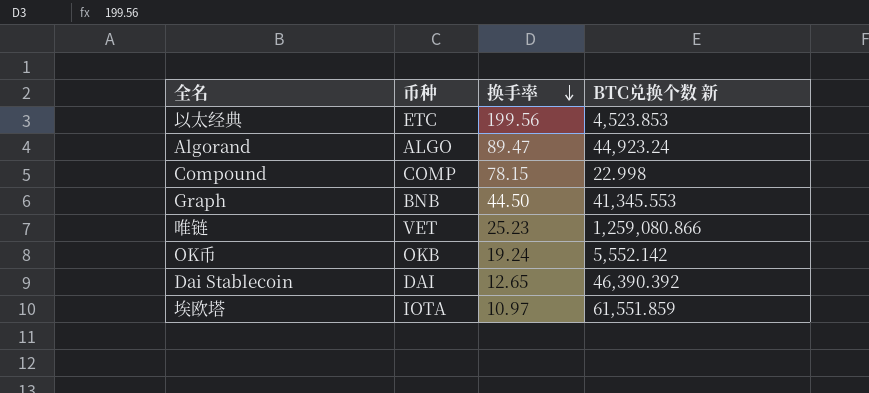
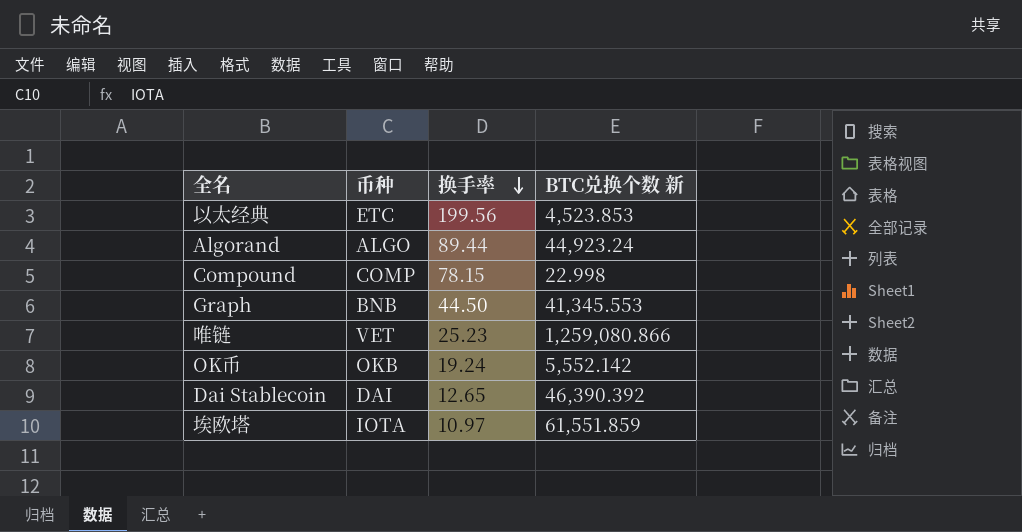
Algorand | 换手率: 89.47 -> 89.44

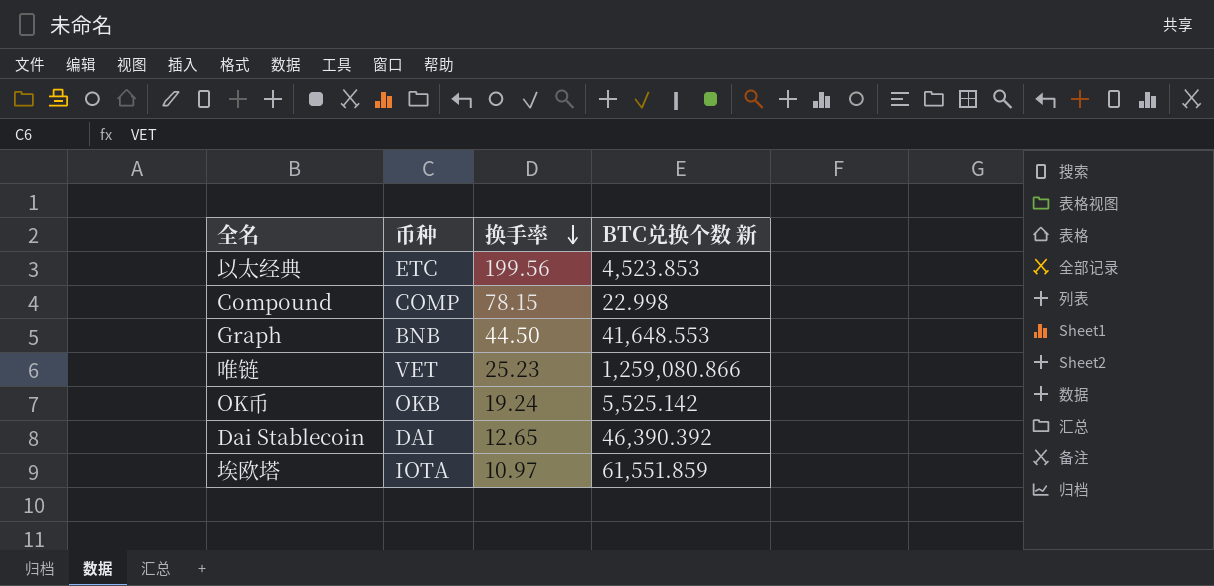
row Algorand: ALGO | 89.44 | 44,923.24 -> none
Graph | BTC兑换个数 新: 41,345.553 -> 41,648.553
OK币 | BTC兑换个数 新: 5,552.142 -> 5,525.142

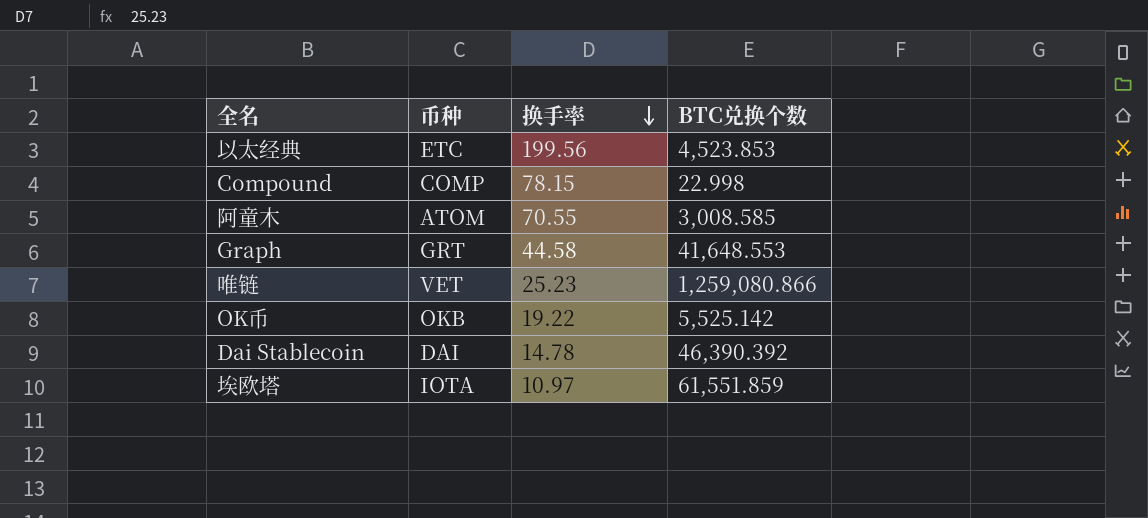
column name: BTC兑换个数 新 -> BTC兑换个数
row 阿童木: none -> ATOM | 70.55 | 3,008.585
Graph | 币种: BNB -> GRT
Graph | 换手率: 44.50 -> 44.58
OK币 | 换手率: 19.24 -> 19.22
Dai Stablecoin | 换手率: 12.65 -> 14.78

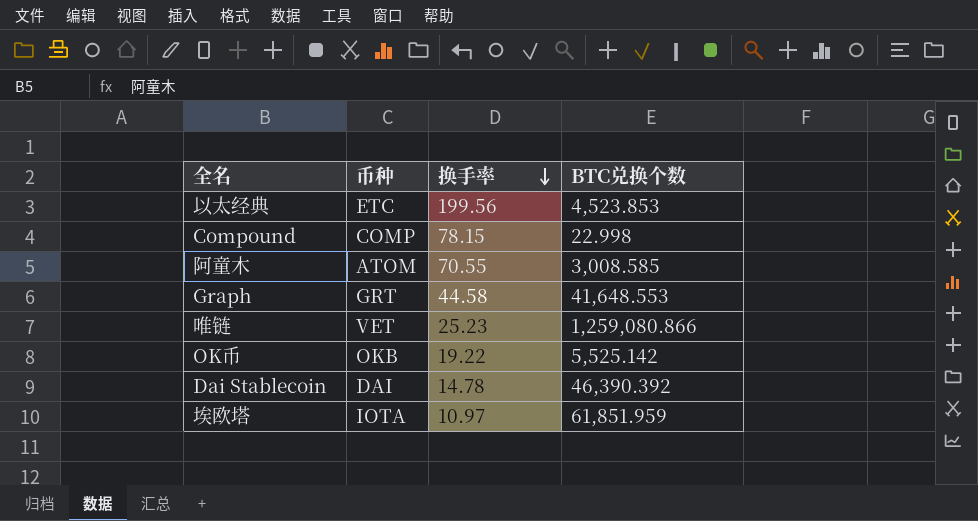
埃欧塔 | BTC兑换个数: 61,551.859 -> 61,851.959

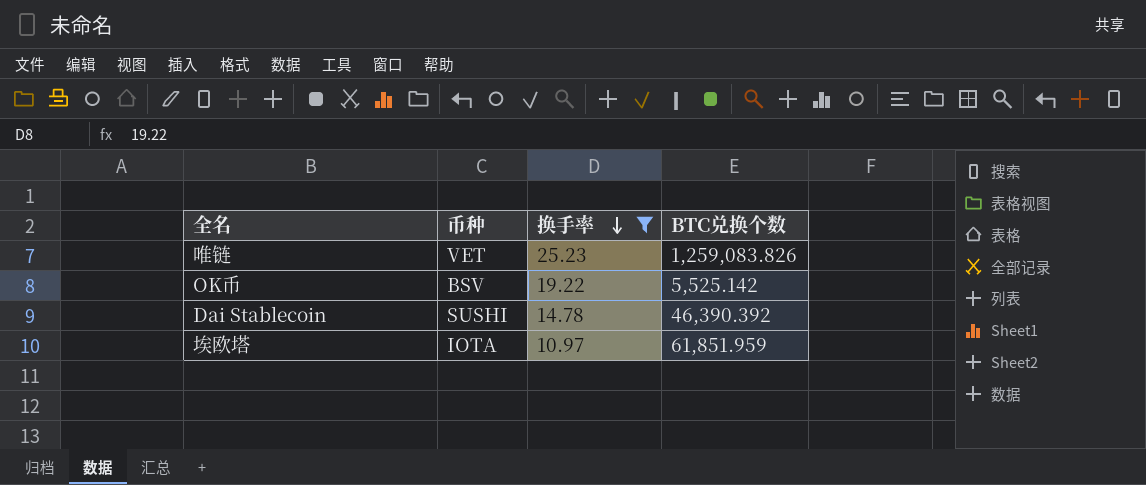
filter: none -> 换手率 <= 25.23
唯链 | BTC兑换个数: 1,259,080.866 -> 1,259,083.826
OK币 | 币种: OKB -> BSV
Dai Stablecoin | 币种: DAI -> SUSHI

